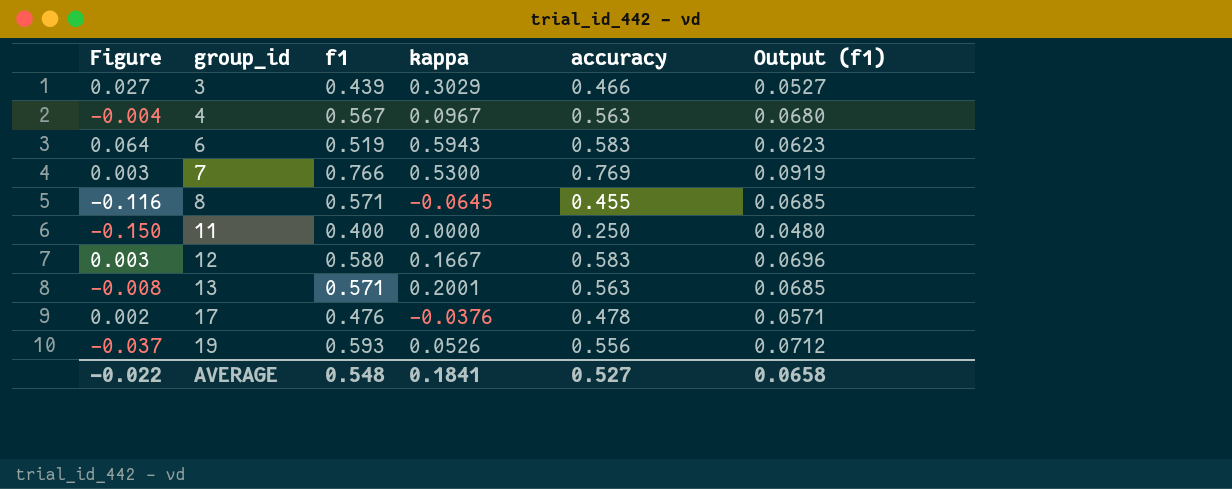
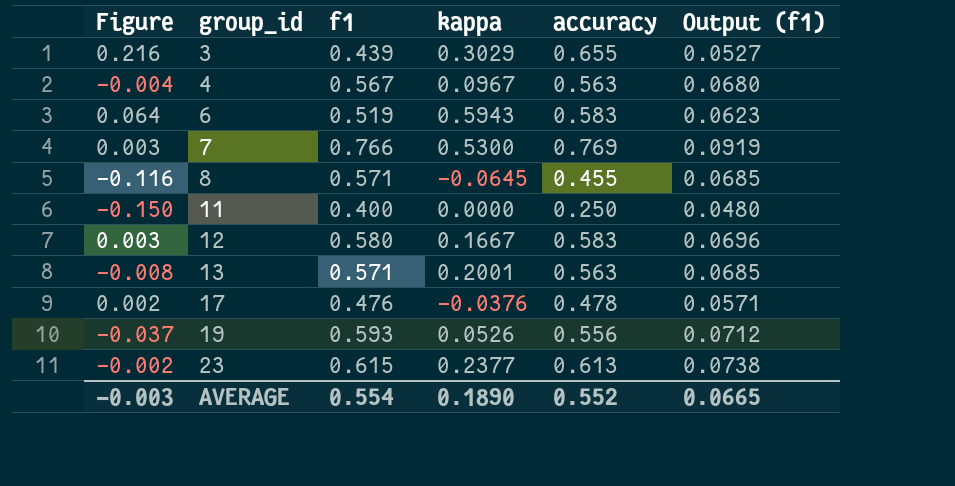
3 | Figure: 0.027 -> 0.216
3 | accuracy: 0.466 -> 0.655
row 23: none -> -0.002 | 0.615 | 0.2377 | 0.613 | 0.0738
AVERAGE | Figure: -0.022 -> -0.003
AVERAGE | f1: 0.548 -> 0.554
AVERAGE | kappa: 0.1841 -> 0.1890
AVERAGE | accuracy: 0.527 -> 0.552
AVERAGE | Output (f1): 0.0658 -> 0.0665

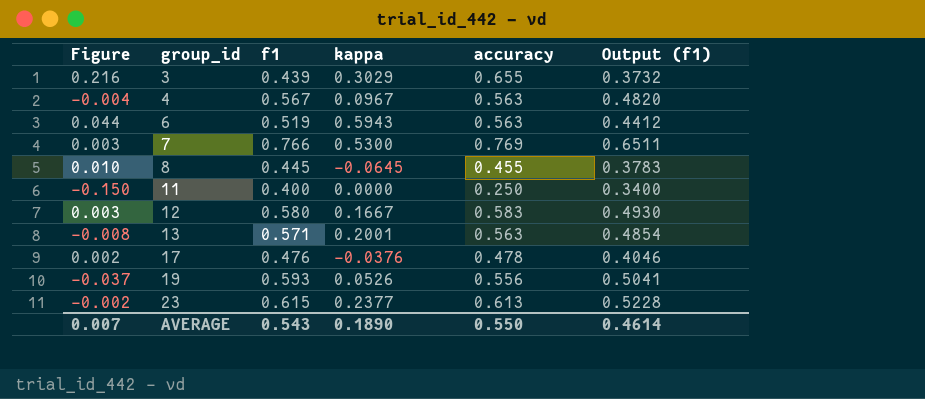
column Output (f1) | formula: [f1] * 0.12 -> [f1] * 0.85
6 | Figure: 0.064 -> 0.044
6 | accuracy: 0.583 -> 0.563
8 | Figure: -0.116 -> 0.010
8 | f1: 0.571 -> 0.445
AVERAGE | Figure: -0.003 -> 0.007
AVERAGE | f1: 0.554 -> 0.543
AVERAGE | accuracy: 0.552 -> 0.550
AVERAGE | Output (f1): 0.0665 -> 0.4614

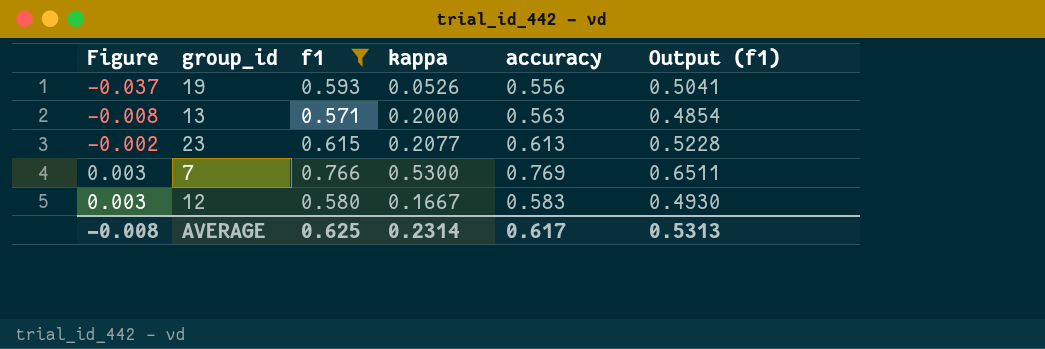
filter: none -> f1 >= 0.571
row order: group_id ascending -> Figure ascending
13 | kappa: 0.2001 -> 0.2000
23 | kappa: 0.2377 -> 0.2077
AVERAGE | Figure: 0.007 -> -0.008
AVERAGE | f1: 0.543 -> 0.625
AVERAGE | kappa: 0.1890 -> 0.2314
AVERAGE | accuracy: 0.550 -> 0.617
AVERAGE | Output (f1): 0.4614 -> 0.5313

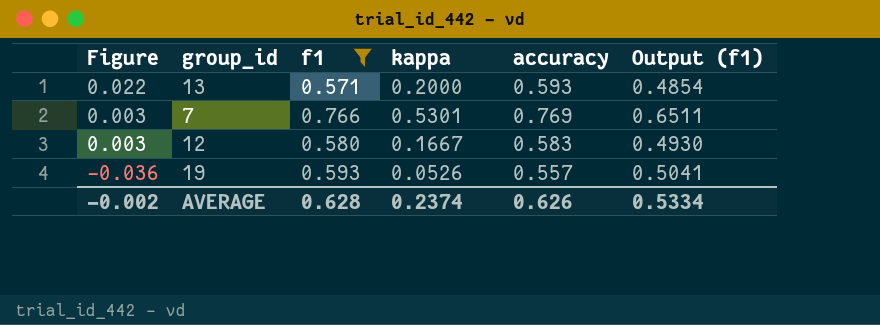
row order: Figure ascending -> Figure descending
row 23: -0.002 | 0.615 | 0.2077 | 0.613 | 0.5228 -> none
13 | Figure: -0.008 -> 0.022
13 | accuracy: 0.563 -> 0.593
7 | kappa: 0.5300 -> 0.5301
19 | Figure: -0.037 -> -0.036
19 | accuracy: 0.556 -> 0.557
AVERAGE | Figure: -0.008 -> -0.002
AVERAGE | f1: 0.625 -> 0.628
AVERAGE | kappa: 0.2314 -> 0.2374
AVERAGE | accuracy: 0.617 -> 0.626
AVERAGE | Output (f1): 0.5313 -> 0.5334

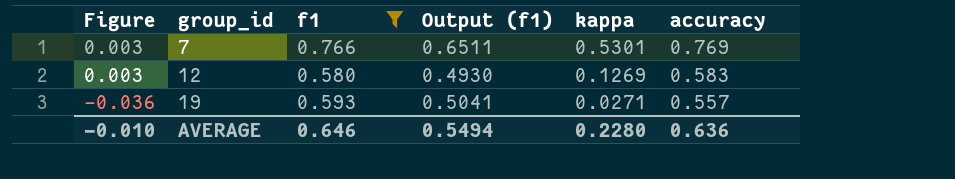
column Output (f1) | position: 6 -> 4
row 13: 0.022 | 0.571 | 0.2000 | 0.593 | 0.4854 -> none
12 | kappa: 0.1667 -> 0.1269
19 | kappa: 0.0526 -> 0.0271
AVERAGE | Figure: -0.002 -> -0.010
AVERAGE | f1: 0.628 -> 0.646
AVERAGE | Output (f1): 0.5334 -> 0.5494
AVERAGE | kappa: 0.2374 -> 0.2280
AVERAGE | accuracy: 0.626 -> 0.636

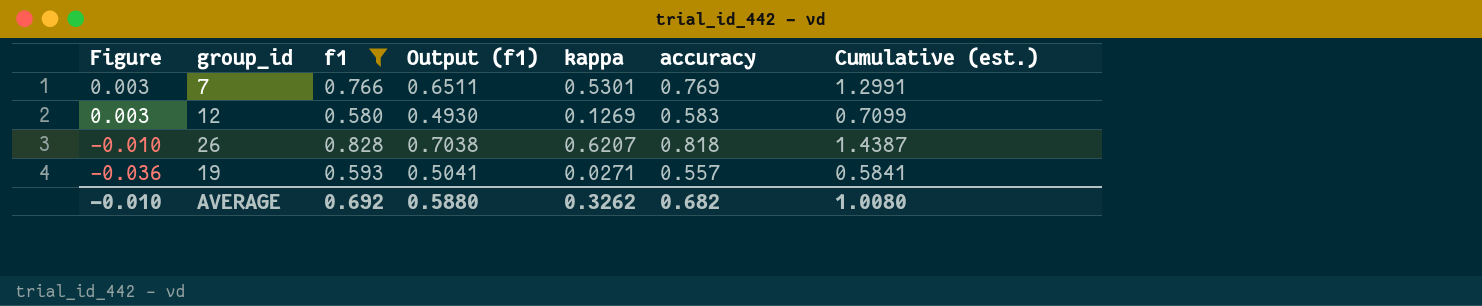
column Cumulative (est.) | formula: none -> [kappa] + [accuracy]
row 26: none -> -0.010 | 0.828 | 0.7038 | 0.6207 | 0.818 | 1.4387
AVERAGE | f1: 0.646 -> 0.692
AVERAGE | Output (f1): 0.5494 -> 0.5880
AVERAGE | kappa: 0.2280 -> 0.3262
AVERAGE | accuracy: 0.636 -> 0.682

